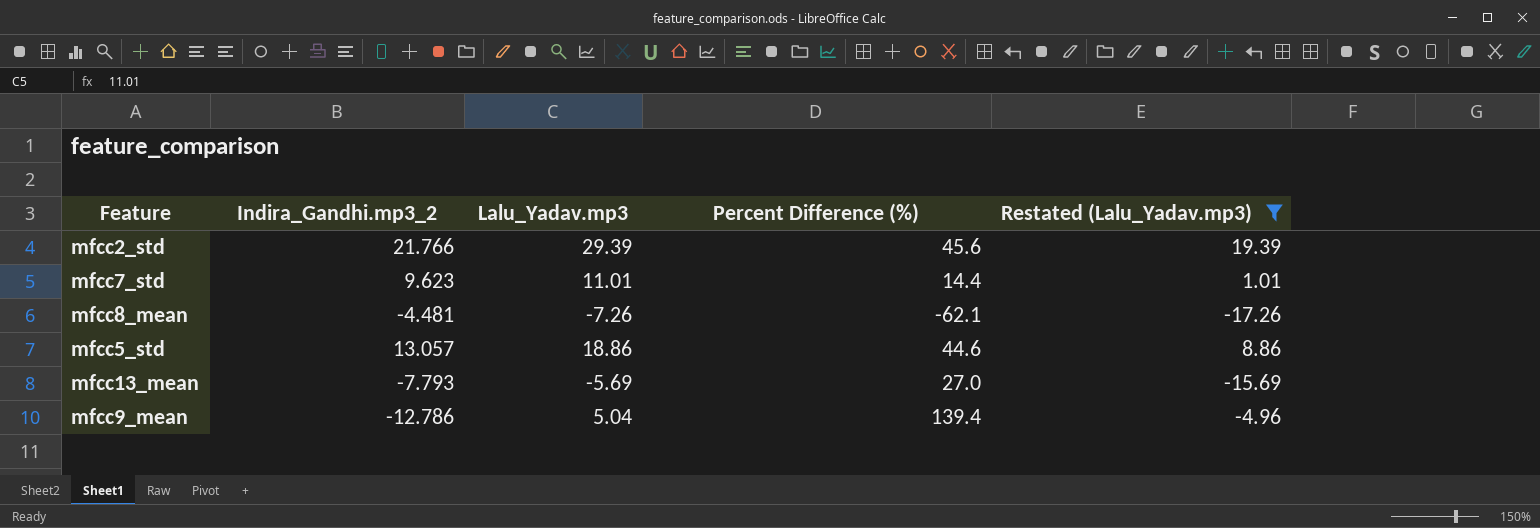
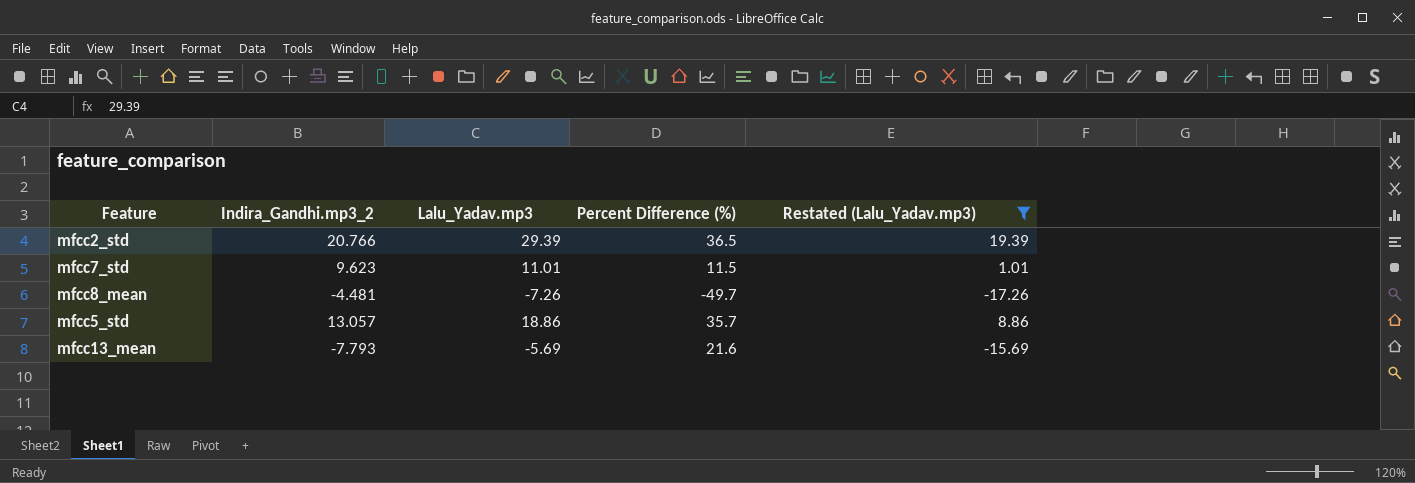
row mfcc9_mean: -12.786 | 5.04 | 139.4 | -4.96 -> none
mfcc2_std | Indira_Gandhi.mp3_2: 21.766 -> 20.766
mfcc2_std | Percent Difference (%): 45.6 -> 36.5
mfcc7_std | Percent Difference (%): 14.4 -> 11.5
mfcc8_mean | Percent Difference (%): -62.1 -> -49.7
mfcc5_std | Percent Difference (%): 44.6 -> 35.7
mfcc13_mean | Percent Difference (%): 27.0 -> 21.6

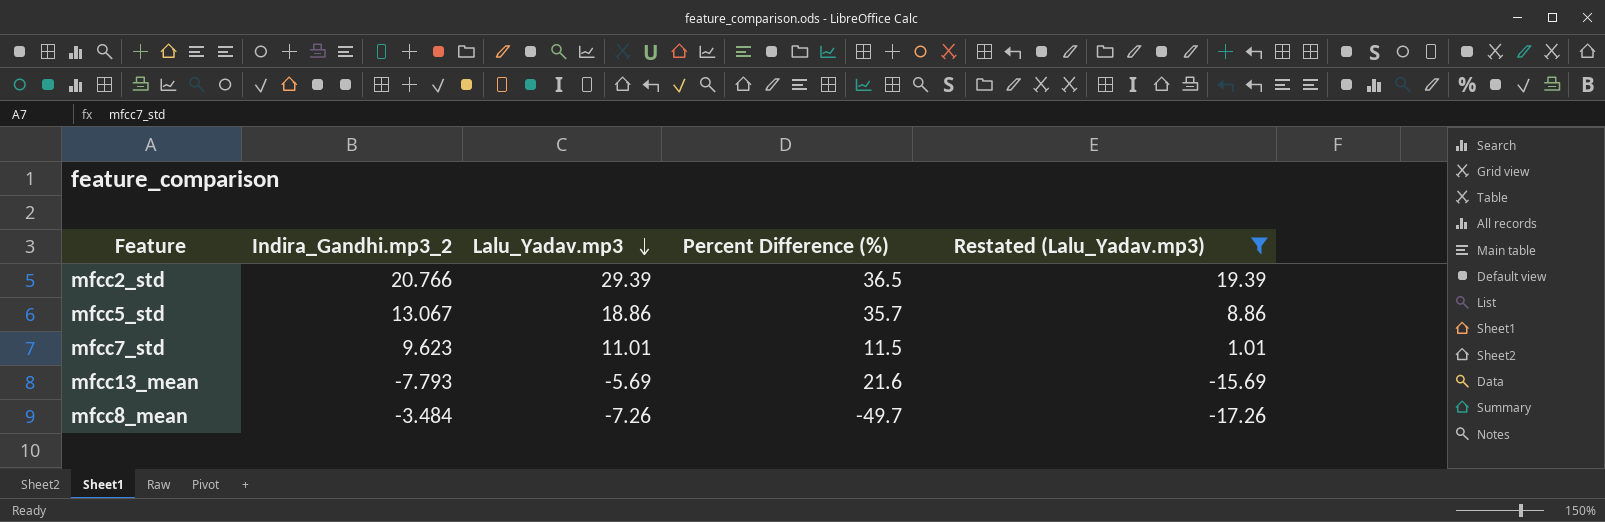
row order: none -> Lalu_Yadav.mp3 descending
mfcc5_std | Indira_Gandhi.mp3_2: 13.057 -> 13.067
mfcc8_mean | Indira_Gandhi.mp3_2: -4.481 -> -3.484

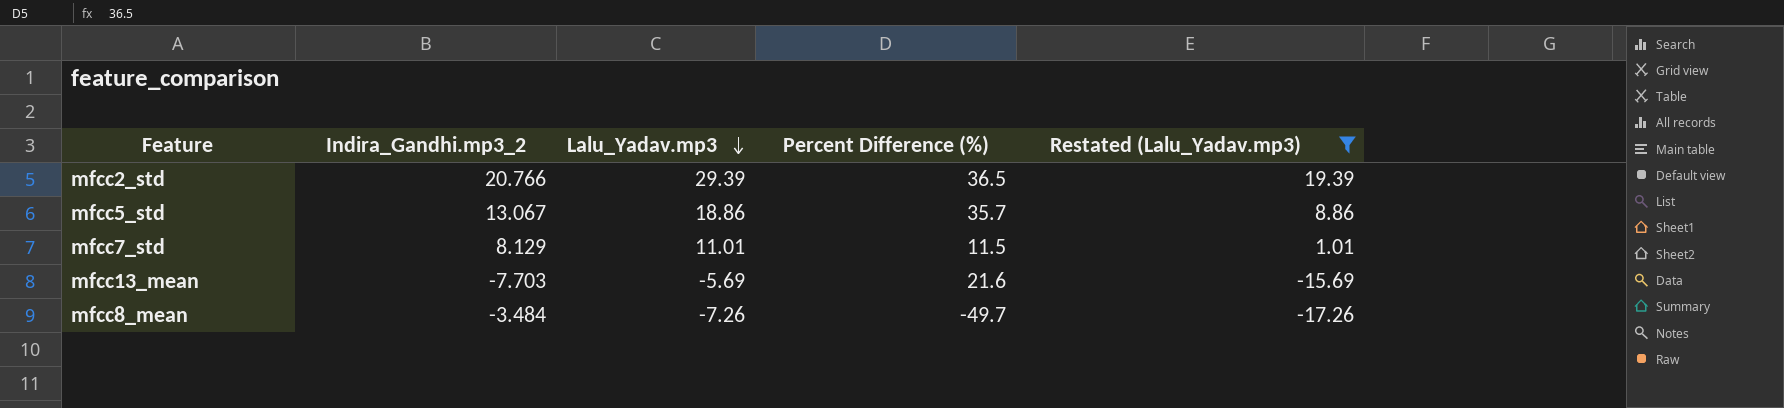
mfcc7_std | Indira_Gandhi.mp3_2: 9.623 -> 8.129
mfcc13_mean | Indira_Gandhi.mp3_2: -7.793 -> -7.703

